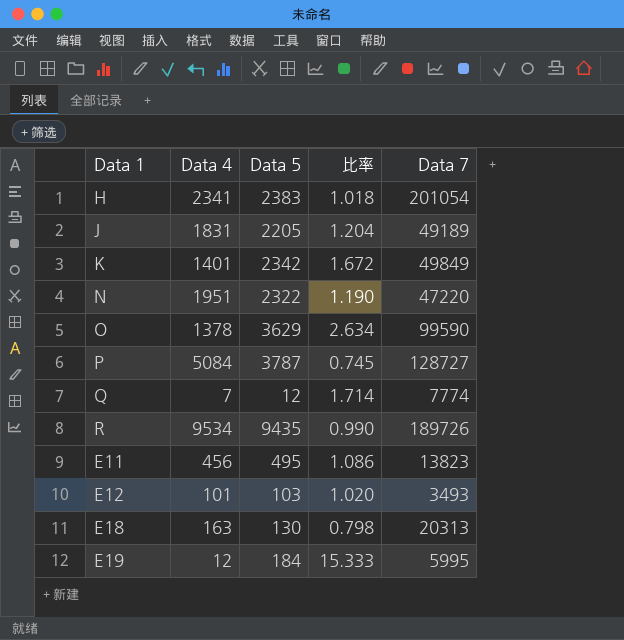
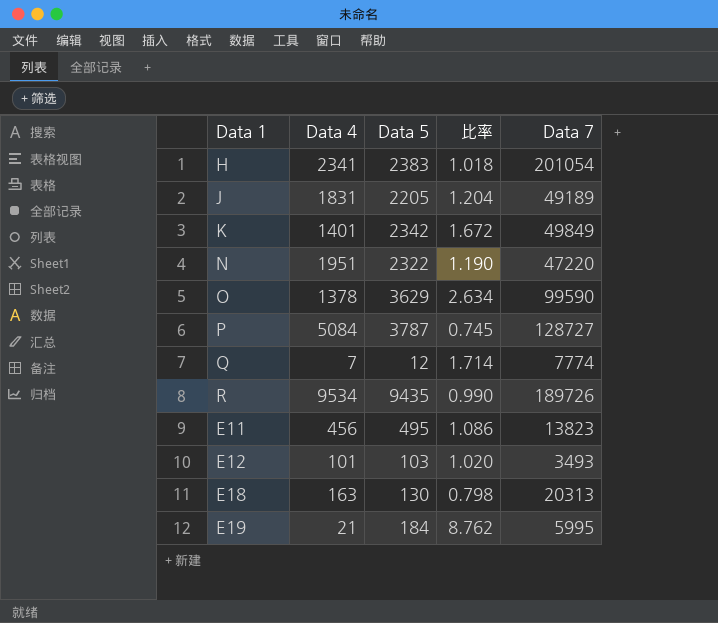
E19 | Data 4: 12 -> 21
E19 | 比率: 15.333 -> 8.762

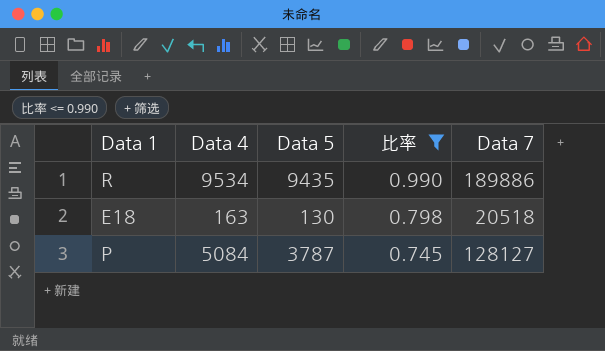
filter: none -> 比率 <= 0.990
row order: none -> 比率 descending
R | Data 7: 189726 -> 189886
E18 | Data 7: 20313 -> 20518
P | Data 7: 128727 -> 128127

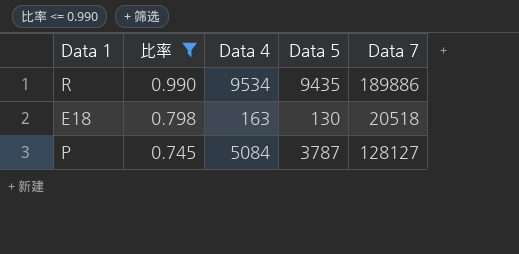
column 比率 | position: 4 -> 2

